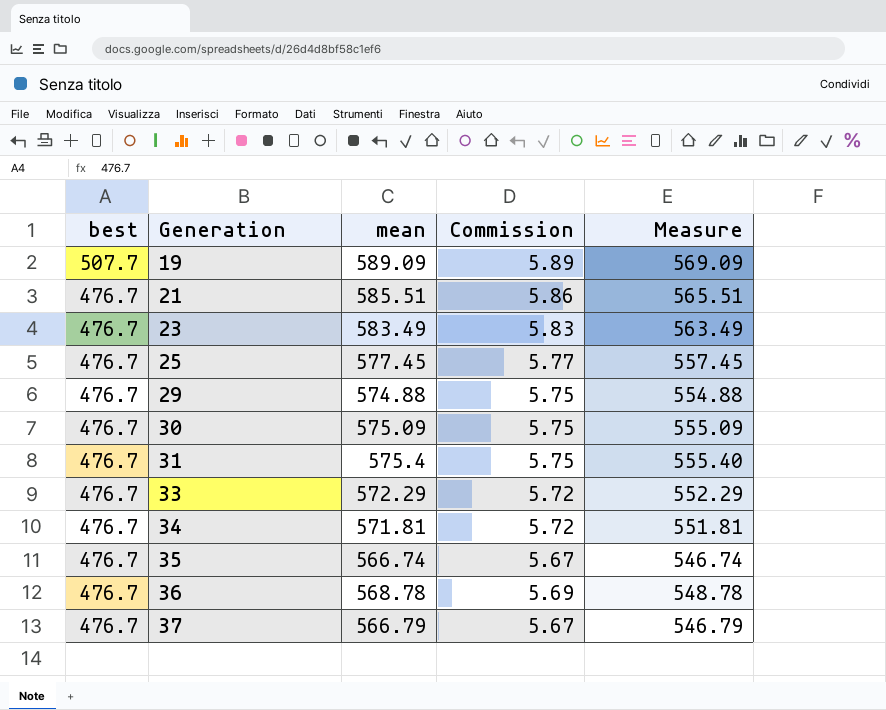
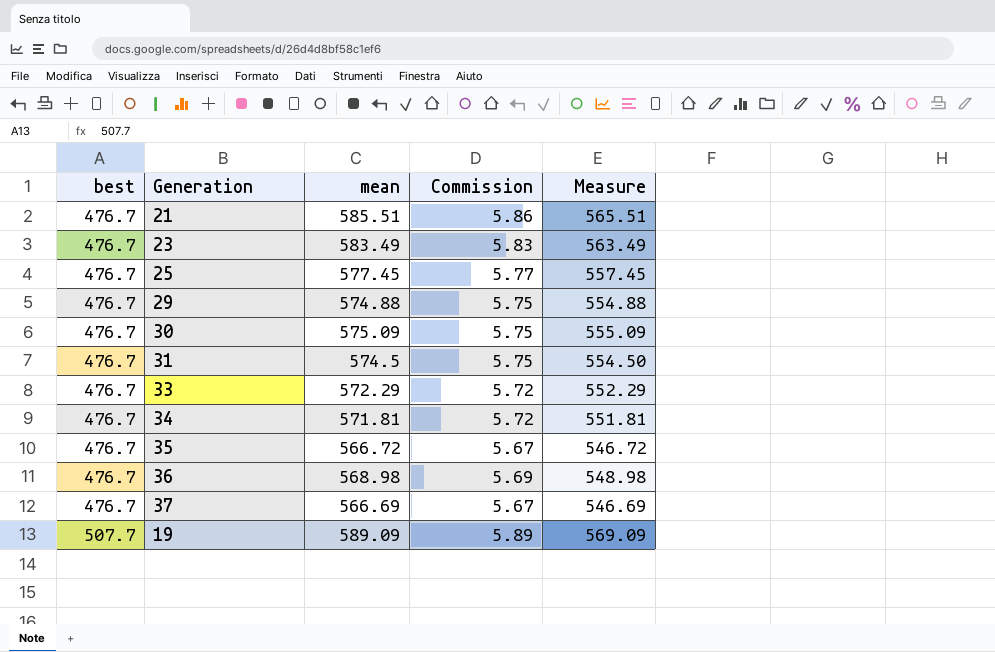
row order: best descending -> best ascending
31 | mean: 575.4 -> 574.5
31 | Measure: 555.40 -> 554.50
35 | mean: 566.74 -> 566.72
35 | Measure: 546.74 -> 546.72
36 | mean: 568.78 -> 568.98
36 | Measure: 548.78 -> 548.98
37 | mean: 566.79 -> 566.69
37 | Measure: 546.79 -> 546.69

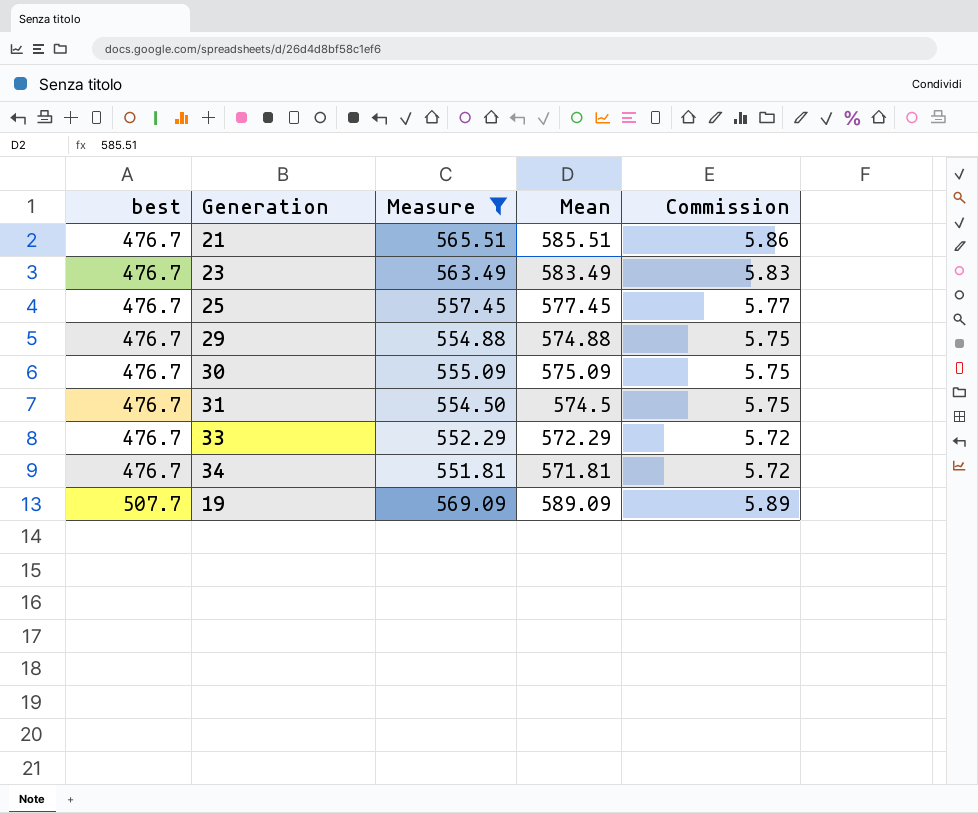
filter: none -> Measure >= 551.81
column Measure | position: 5 -> 3
column name: mean -> Mean

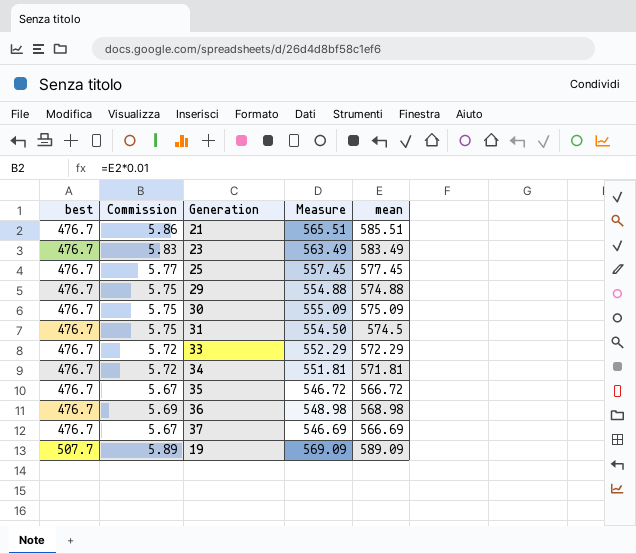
filter: Measure >= 551.81 -> none
column Commission | position: 5 -> 2
column name: Mean -> mean

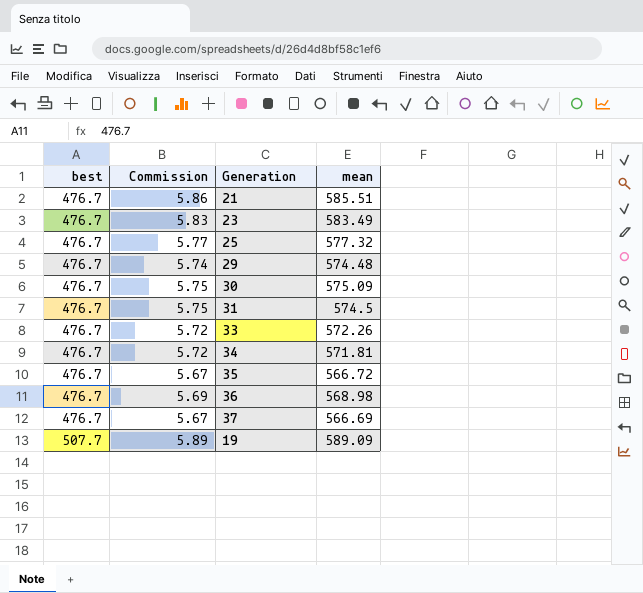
column Measure | formula: [mean] - 20 -> none
25 | mean: 577.45 -> 577.32
29 | Commission: 5.75 -> 5.74
29 | mean: 574.88 -> 574.48
33 | mean: 572.29 -> 572.26

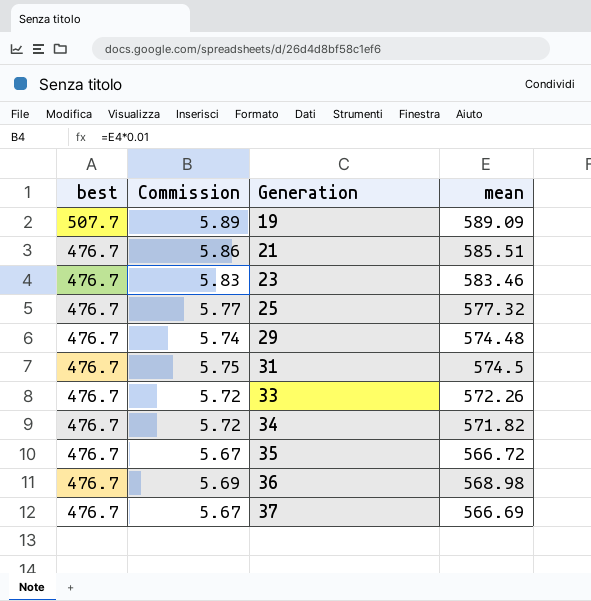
row order: best ascending -> best descending
row 30: 476.7 | 5.75 | 575.09 -> none
23 | mean: 583.49 -> 583.46
34 | mean: 571.81 -> 571.82

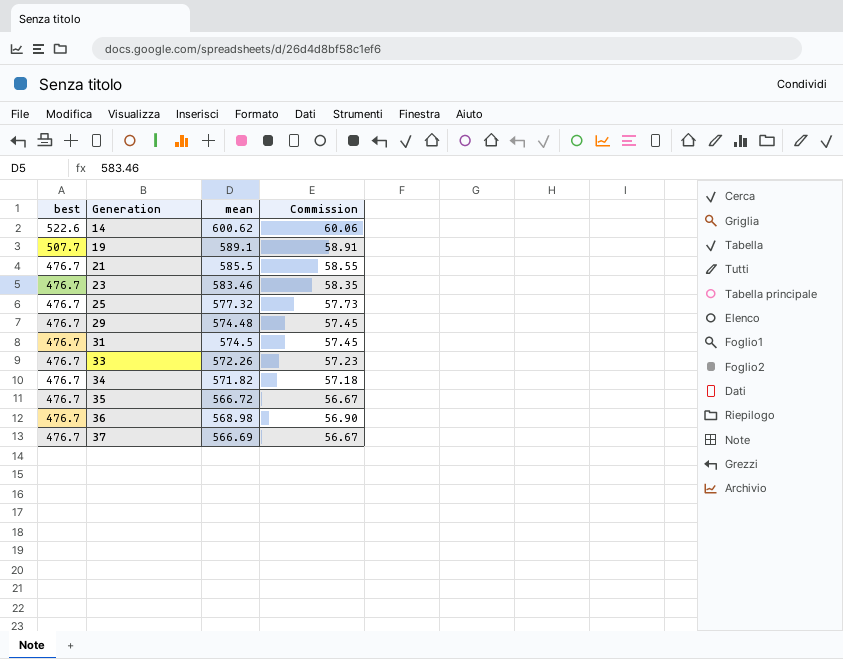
column Commission | formula: [mean] * 0.01 -> [mean] * 0.1
column Commission | position: 2 -> 4
row 14: none -> 522.6 | 600.62 | 60.06
19 | mean: 589.09 -> 589.1
21 | mean: 585.51 -> 585.5

